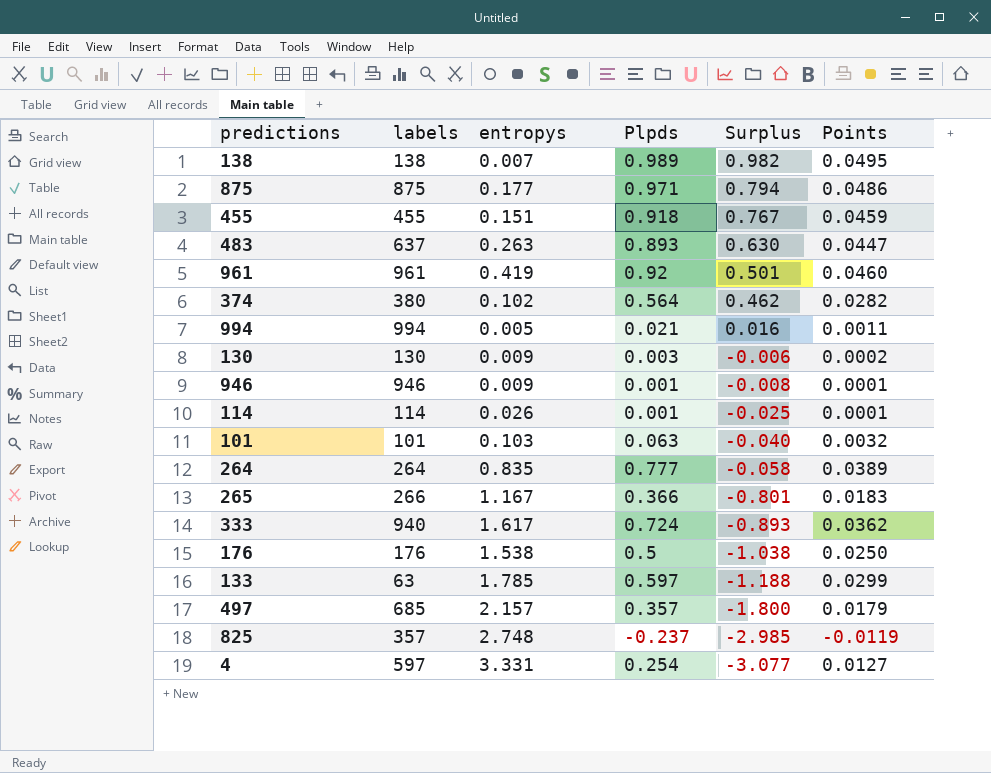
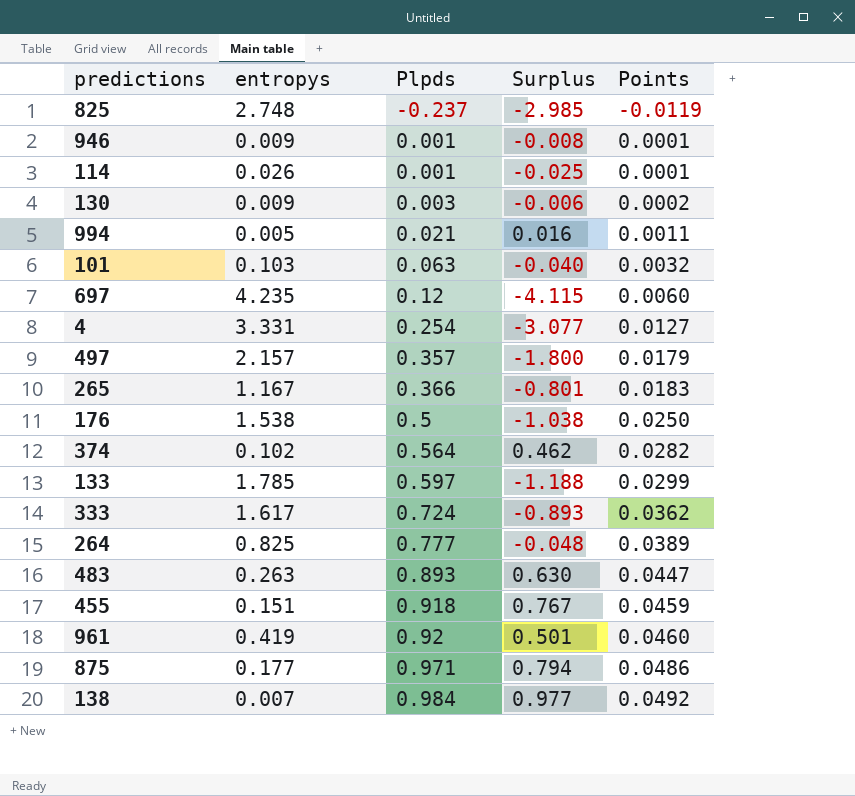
row order: Surplus descending -> Plpds ascending
column labels | position: 2 -> none
row 697: none -> 4.235 | 0.12 | -4.115 | 0.0060
264 | entropys: 0.835 -> 0.825
264 | Surplus: -0.058 -> -0.048
138 | Plpds: 0.989 -> 0.984
138 | Surplus: 0.982 -> 0.977
138 | Points: 0.0495 -> 0.0492

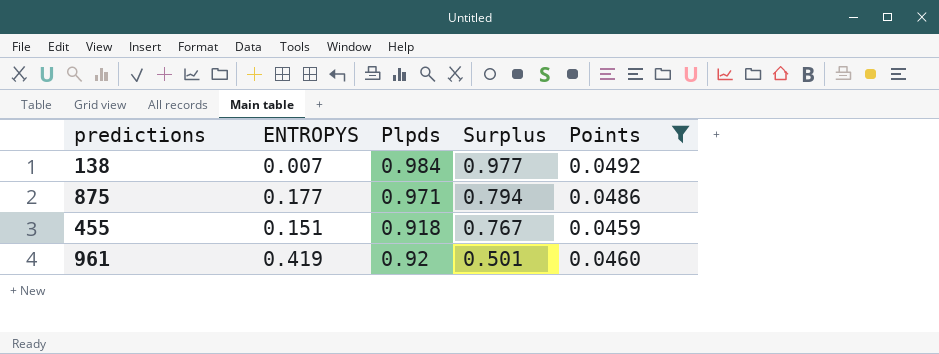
filter: none -> Points >= 0.0459
row order: Plpds ascending -> Surplus descending
column name: entropys -> ENTROPYS

